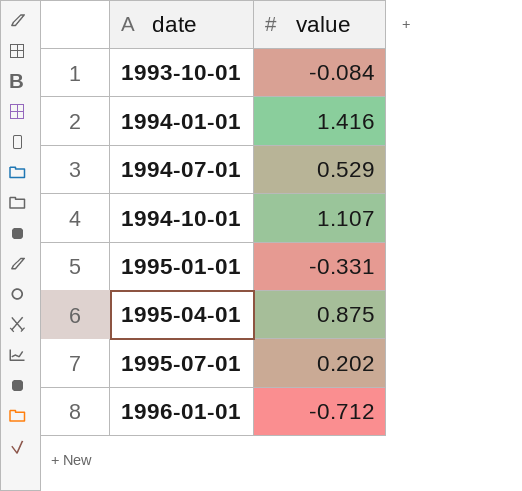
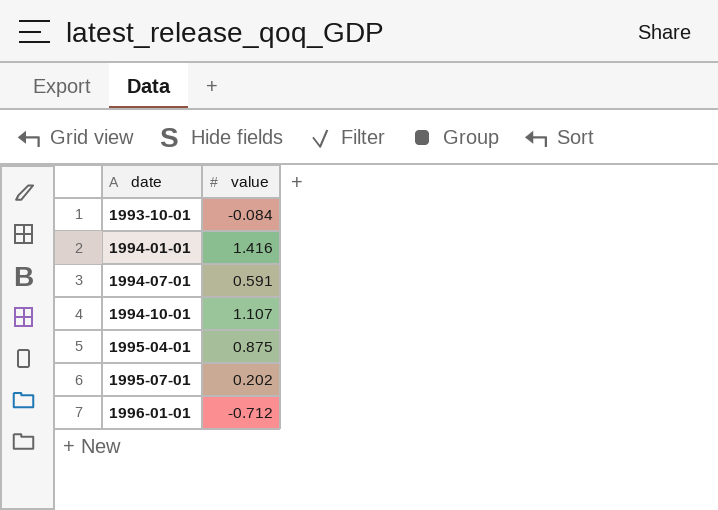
row 1995-01-01: -0.331 -> none
1994-07-01 | value: 0.529 -> 0.591

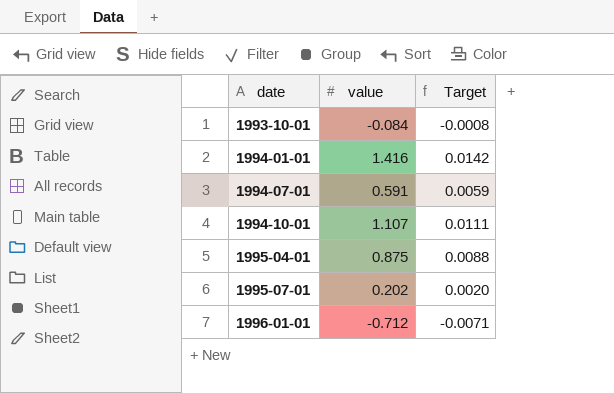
column Target | formula: none -> [value] * 0.01

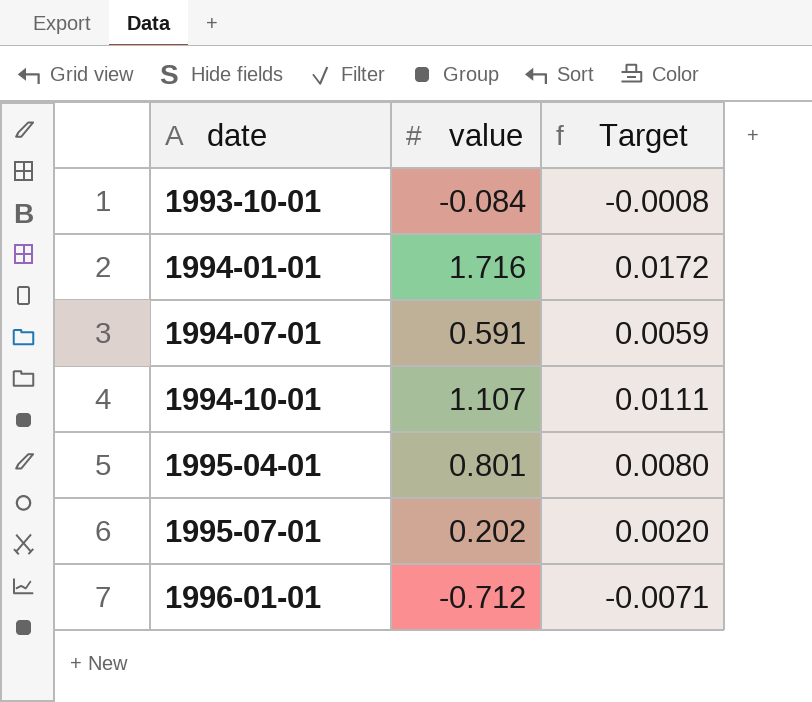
1994-01-01 | value: 1.416 -> 1.716
1994-01-01 | Target: 0.0142 -> 0.0172
1995-04-01 | value: 0.875 -> 0.801
1995-04-01 | Target: 0.0088 -> 0.0080

